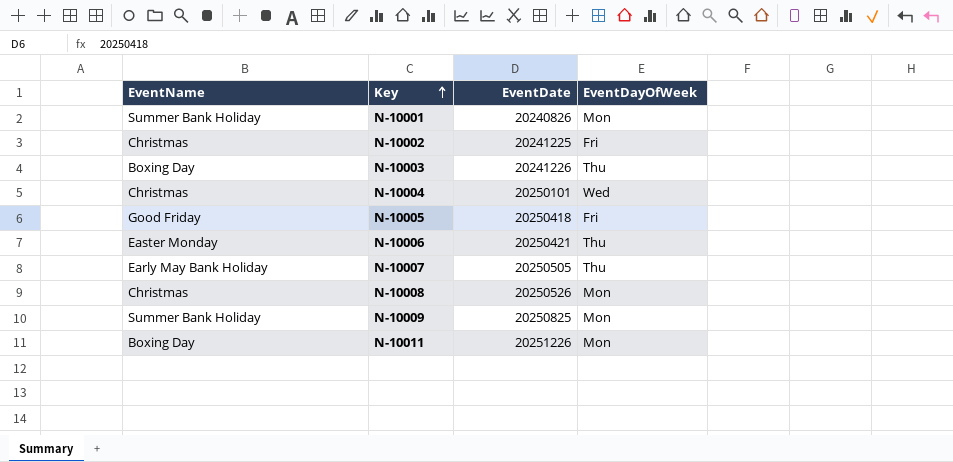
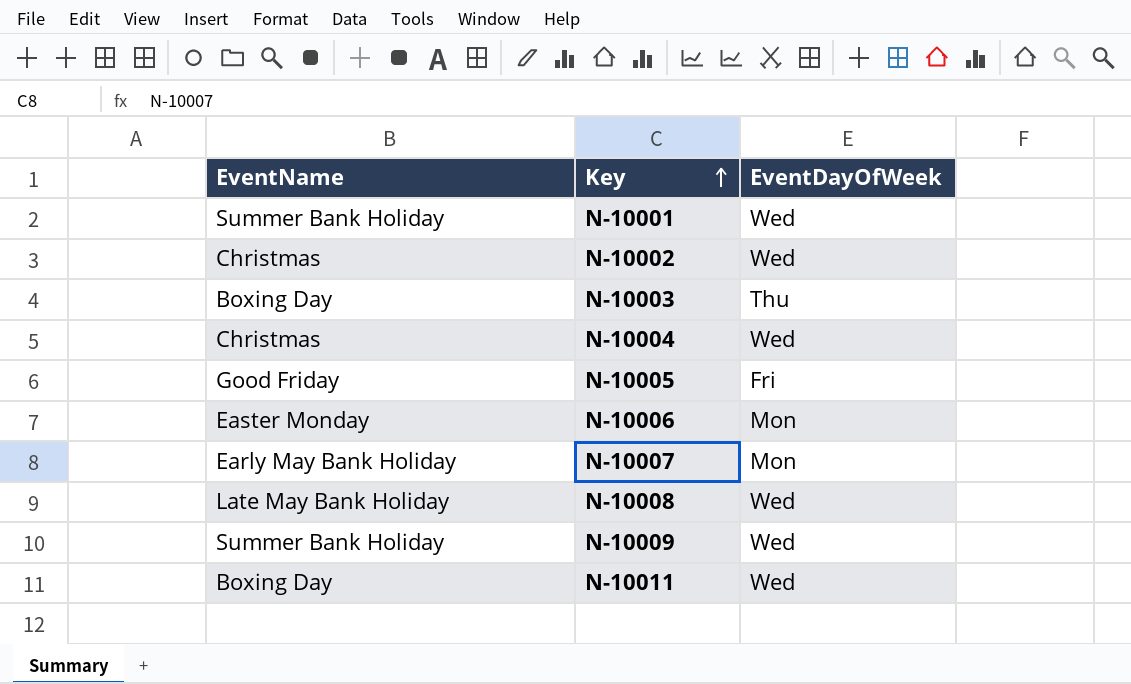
column EventDate | position: 3 -> none
N-10001 | EventDayOfWeek: Mon -> Wed
N-10002 | EventDayOfWeek: Fri -> Wed
N-10006 | EventDayOfWeek: Thu -> Mon
N-10007 | EventDayOfWeek: Thu -> Mon
N-10008 | EventName: Christmas -> Late May Bank Holiday
N-10008 | EventDayOfWeek: Mon -> Wed
N-10009 | EventDayOfWeek: Mon -> Wed
N-10011 | EventDayOfWeek: Mon -> Wed

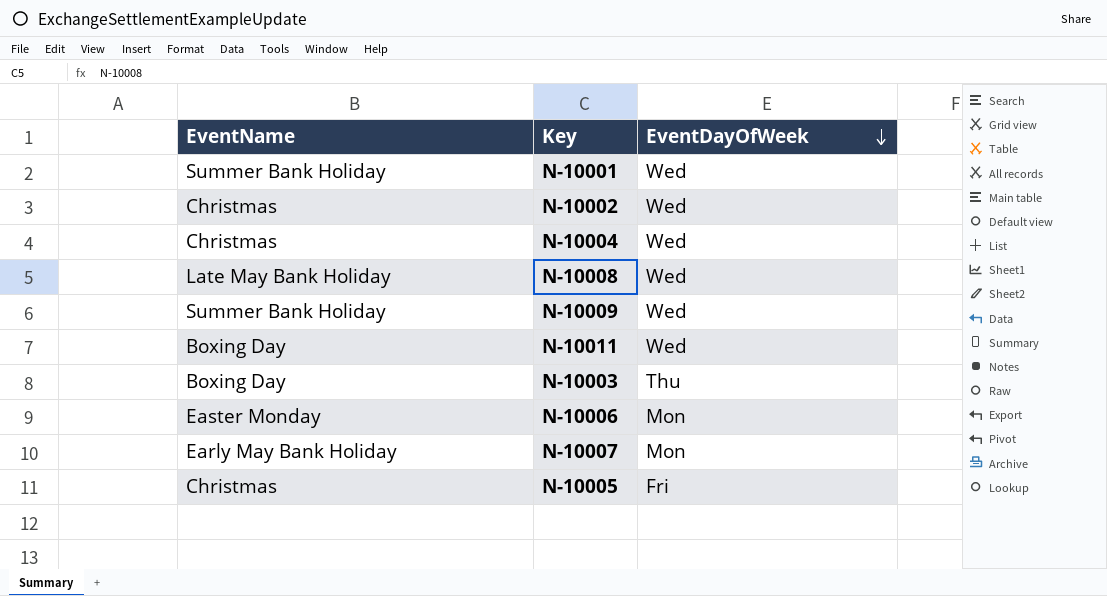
row order: Key ascending -> EventDayOfWeek descending
N-10005 | EventName: Good Friday -> Christmas

